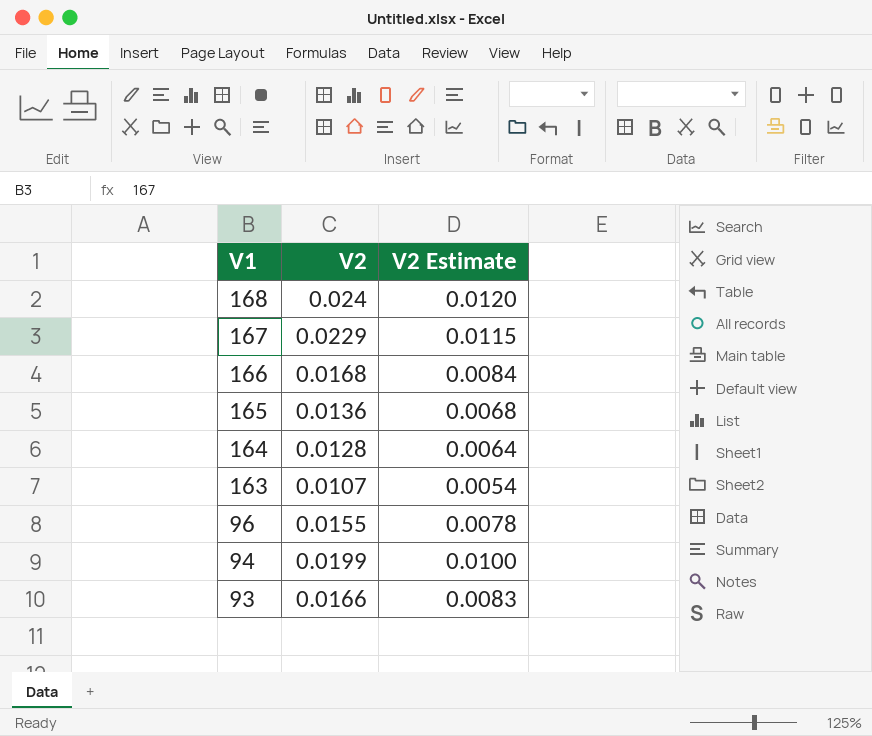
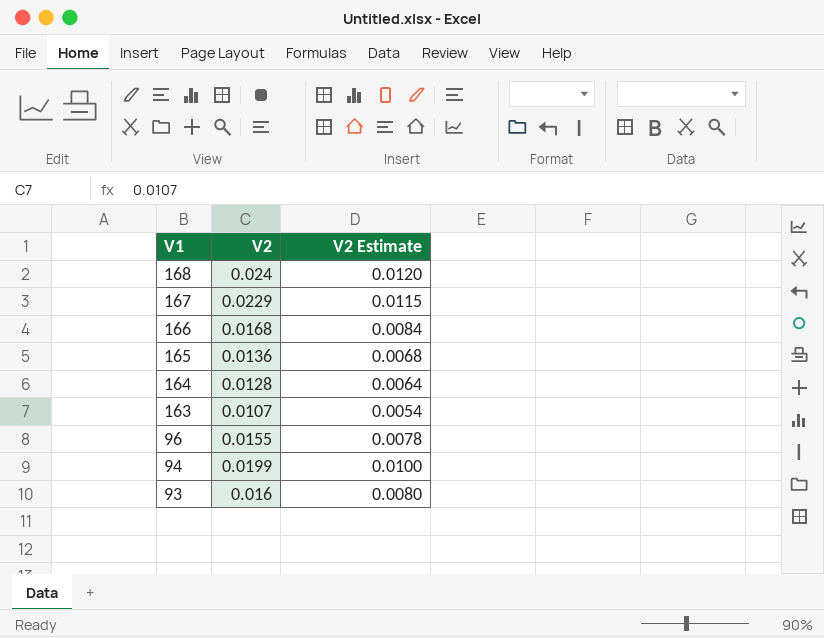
93 | V2: 0.0166 -> 0.016
93 | V2 Estimate: 0.0083 -> 0.0080

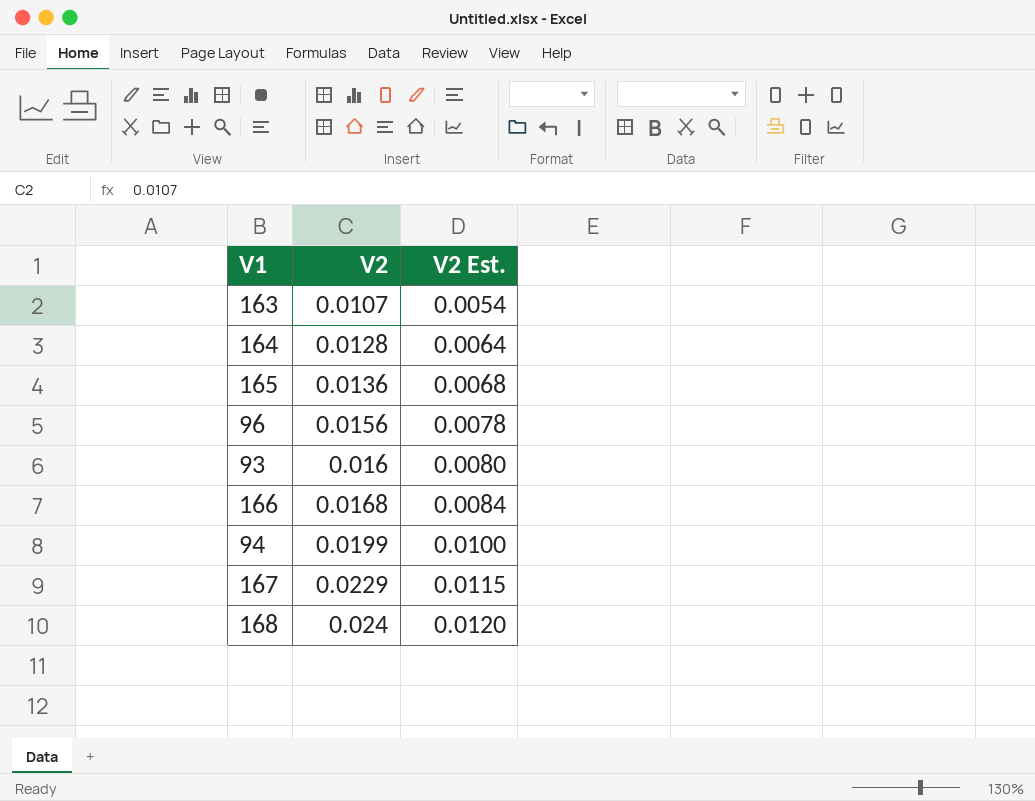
row order: V1 descending -> V2 ascending
column name: V2 Estimate -> V2 Est.
96 | V2: 0.0155 -> 0.0156

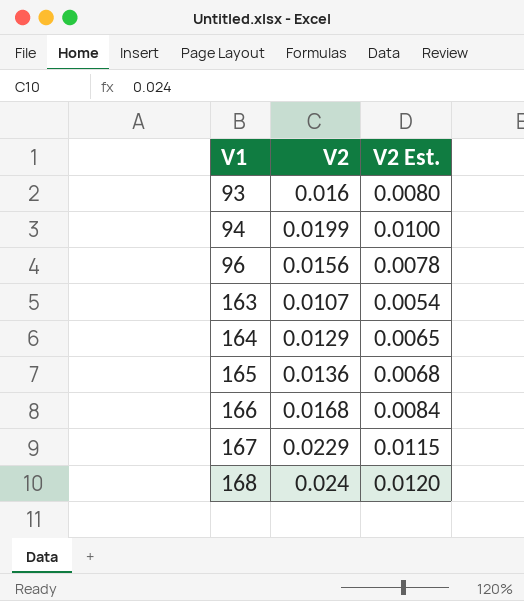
row order: V2 ascending -> V1 ascending
164 | V2: 0.0128 -> 0.0129
164 | V2 Est.: 0.0064 -> 0.0065

